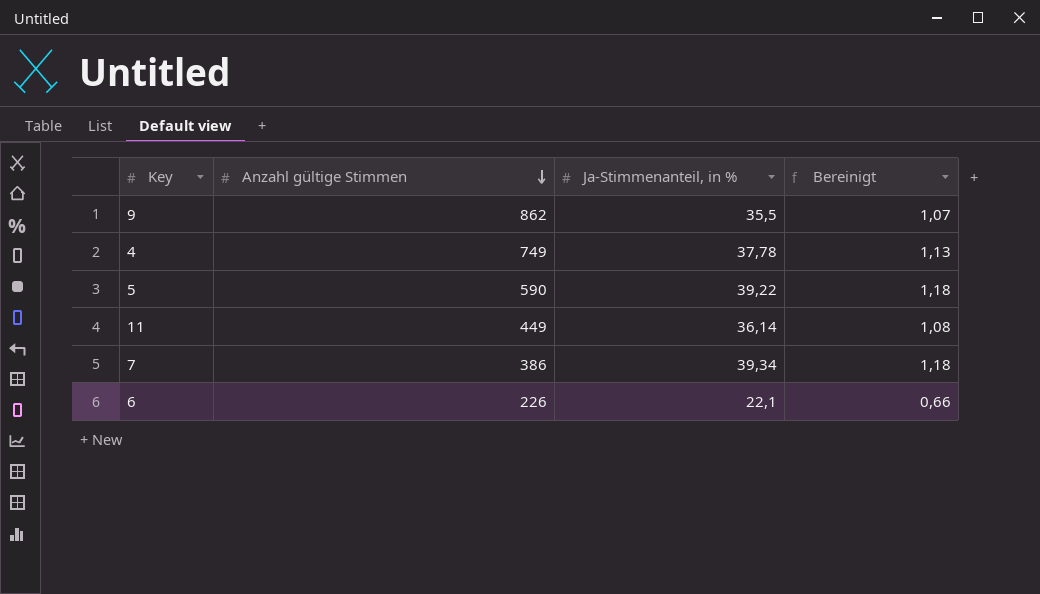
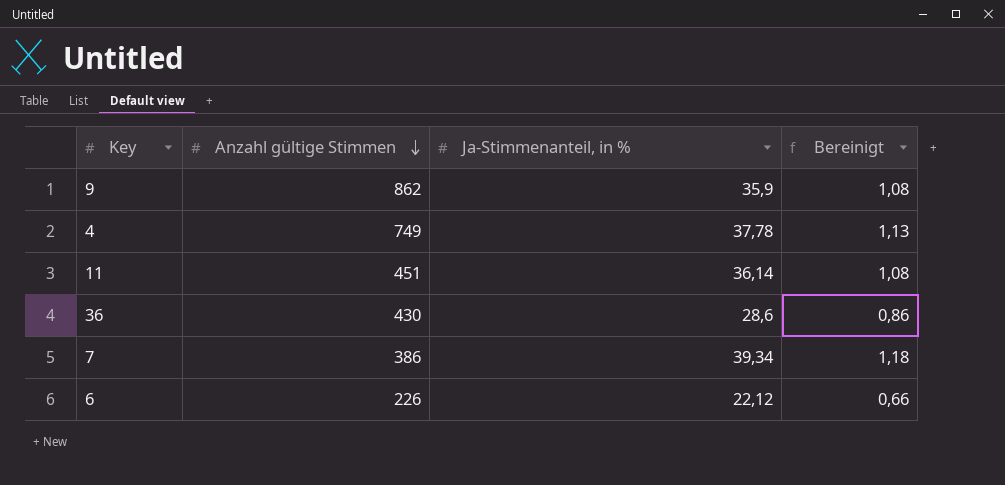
row 5: 590 | 39,22 | 1,18 -> none
9 | Ja-Stimmenanteil, in %: 35,5 -> 35,9
9 | Bereinigt: 1,07 -> 1,08
11 | Anzahl gültige Stimmen: 449 -> 451
row 36: none -> 430 | 28,6 | 0,86
6 | Ja-Stimmenanteil, in %: 22,1 -> 22,12

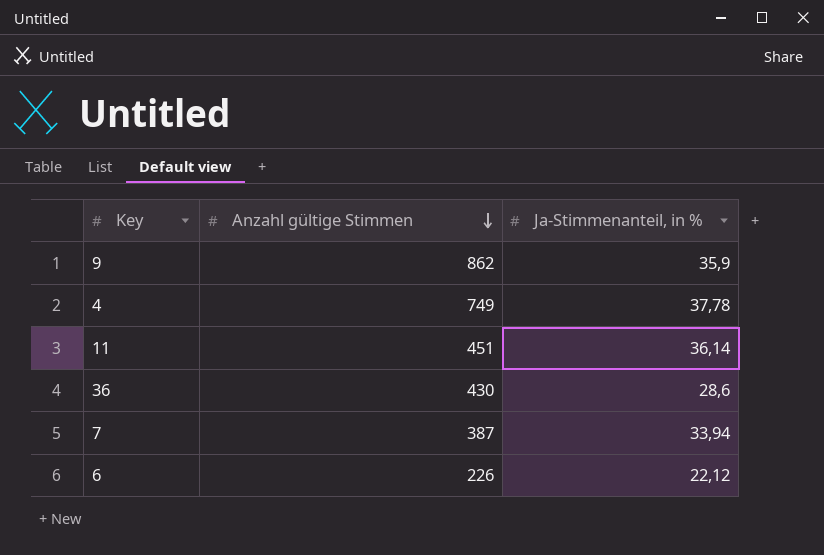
column Bereinigt | formula: [Ja-Stimmenanteil, in %] * 0,03 -> none
7 | Anzahl gültige Stimmen: 386 -> 387
7 | Ja-Stimmenanteil, in %: 39,34 -> 33,94

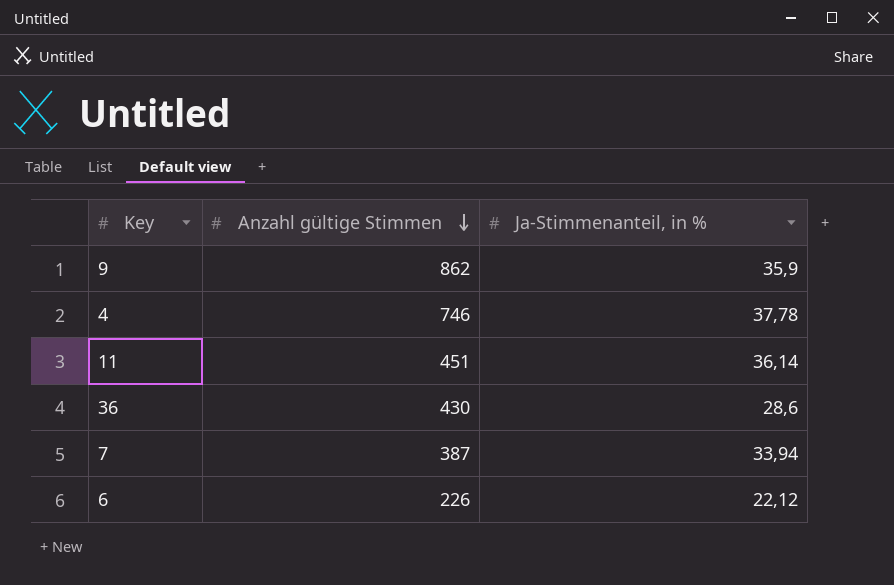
4 | Anzahl gültige Stimmen: 749 -> 746

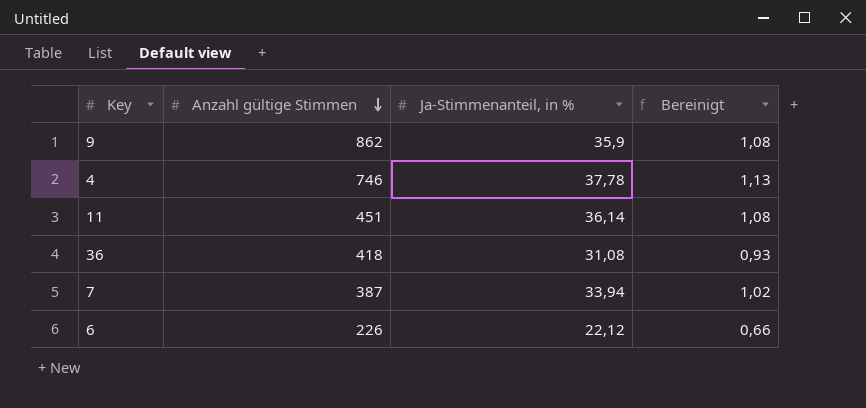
column Bereinigt | formula: none -> [Ja-Stimmenanteil, in %] * 0,03
36 | Anzahl gültige Stimmen: 430 -> 418
36 | Ja-Stimmenanteil, in %: 28,6 -> 31,08

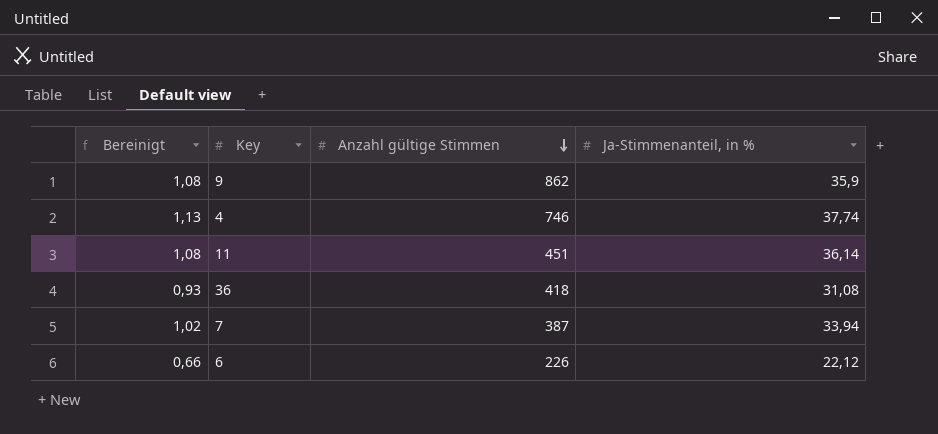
column Bereinigt | position: 4 -> 1
4 | Ja-Stimmenanteil, in %: 37,78 -> 37,74

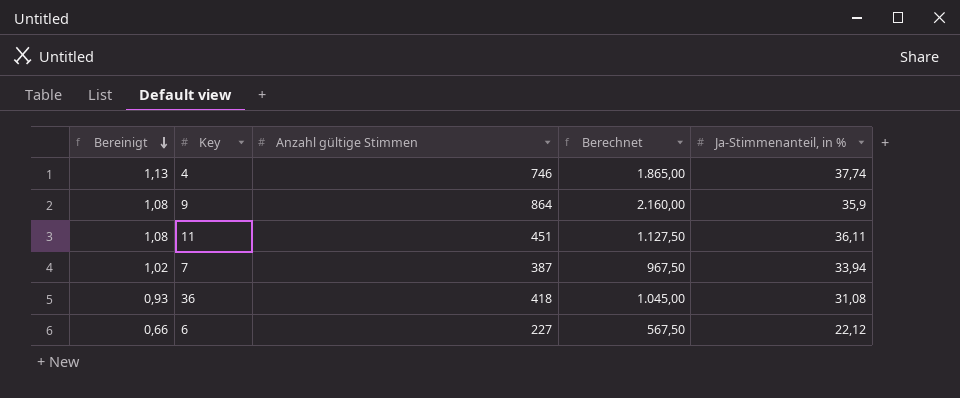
row order: Anzahl gültige Stimmen descending -> Bereinigt descending
column Berechnet | formula: none -> [Anzahl gültige Stimmen] * 2,5
9 | Anzahl gültige Stimmen: 862 -> 864
11 | Ja-Stimmenanteil, in %: 36,14 -> 36,11
6 | Anzahl gültige Stimmen: 226 -> 227

